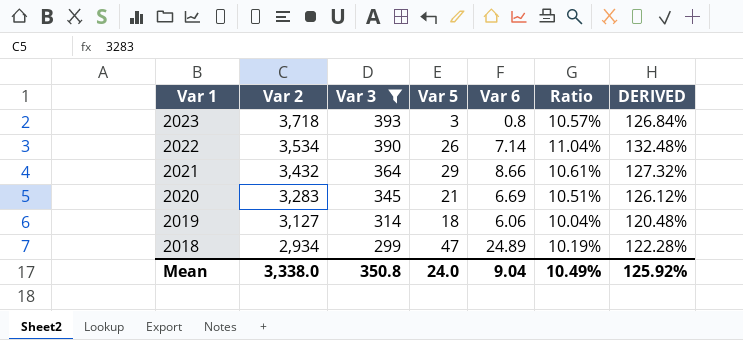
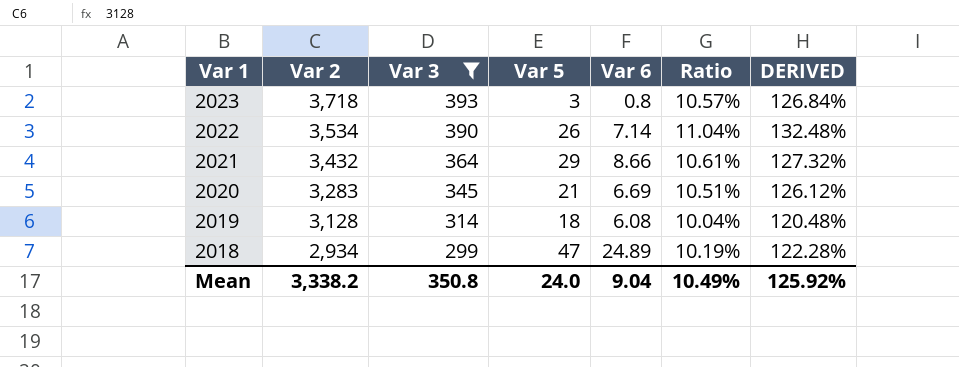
2019 | Var 2: 3,127 -> 3,128
2019 | Var 6: 6.06 -> 6.08
Mean | Var 2: 3,338.0 -> 3,338.2

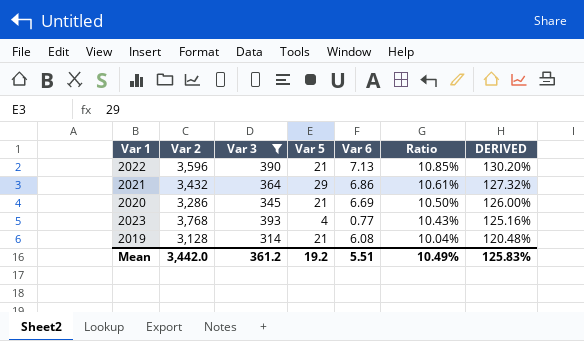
row order: Var 1 descending -> Ratio descending
row 2018: 2,934 | 299 | 47 | 24.89 | 10.19% | 122.28% -> none
2022 | Var 2: 3,534 -> 3,596
2022 | Var 5: 26 -> 21
2022 | Var 6: 7.14 -> 7.13
2022 | Ratio: 11.04% -> 10.85%
2022 | DERIVED: 132.48% -> 130.20%
2021 | Var 6: 8.66 -> 6.86
2020 | Var 2: 3,283 -> 3,286
2020 | Ratio: 10.51% -> 10.50%
2020 | DERIVED: 126.12% -> 126.00%
2023 | Var 2: 3,718 -> 3,768
2023 | Var 5: 3 -> 4
2023 | Var 6: 0.8 -> 0.77
2023 | Ratio: 10.57% -> 10.43%
2023 | DERIVED: 126.84% -> 125.16%
2019 | Var 5: 18 -> 21
Mean | Var 2: 3,338.2 -> 3,442.0
Mean | Var 3: 350.8 -> 361.2
Mean | Var 5: 24.0 -> 19.2
Mean | Var 6: 9.04 -> 5.51
Mean | DERIVED: 125.92% -> 125.83%

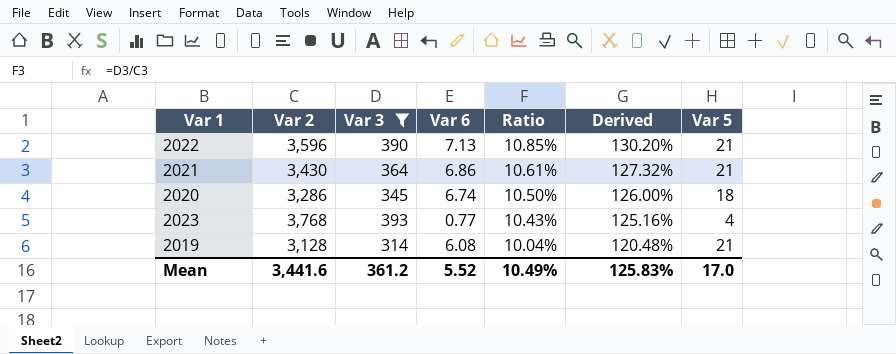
column name: DERIVED -> Derived
column Var 5 | position: 4 -> 7
2021 | Var 2: 3,432 -> 3,430
2021 | Var 5: 29 -> 21
2020 | Var 6: 6.69 -> 6.74
2020 | Var 5: 21 -> 18
Mean | Var 2: 3,442.0 -> 3,441.6
Mean | Var 6: 5.51 -> 5.52
Mean | Var 5: 19.2 -> 17.0

